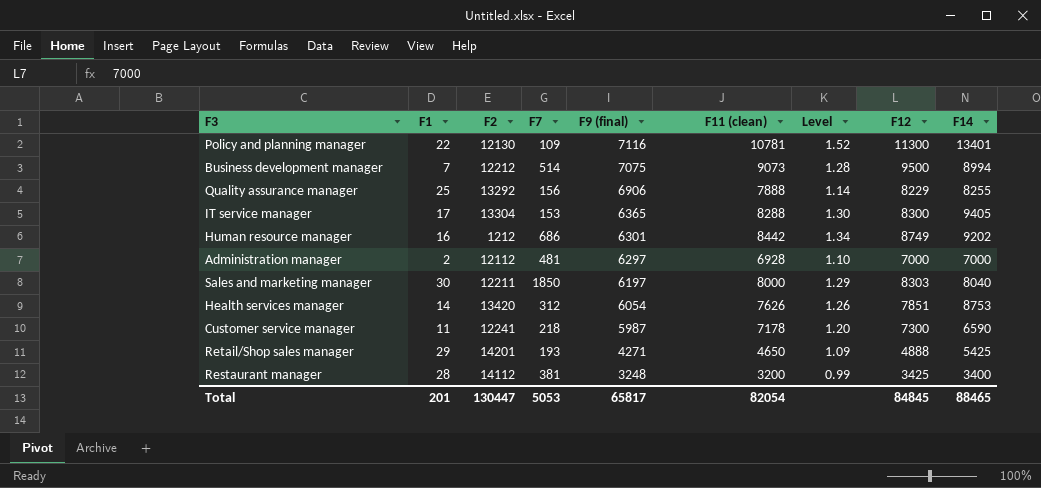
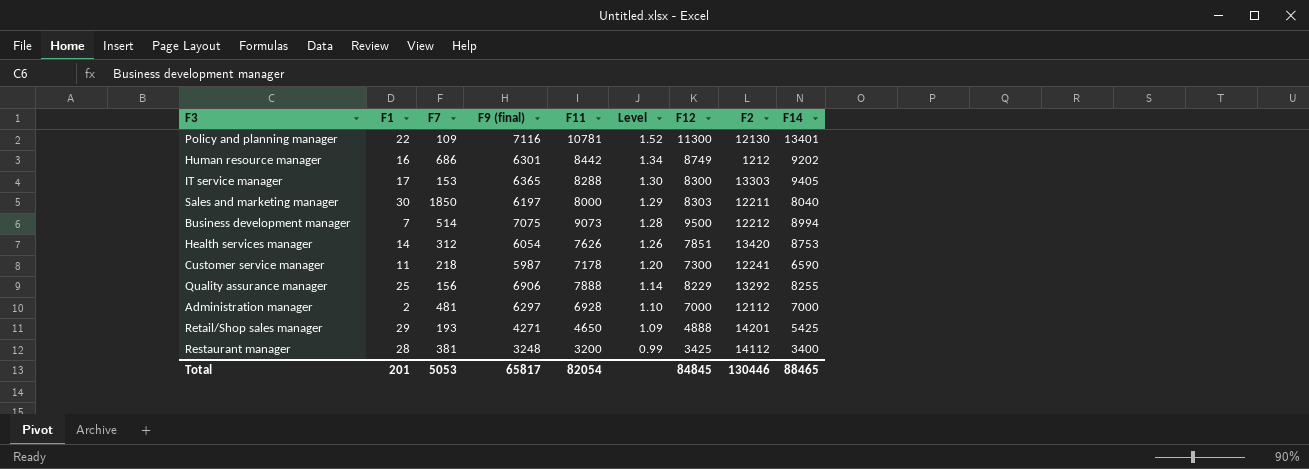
row order: F9 (final) descending -> Level descending
column name: F11 (clean) -> F11
column F2 | position: 3 -> 8
IT service manager | F2: 13304 -> 13303
Total | F2: 130447 -> 130446

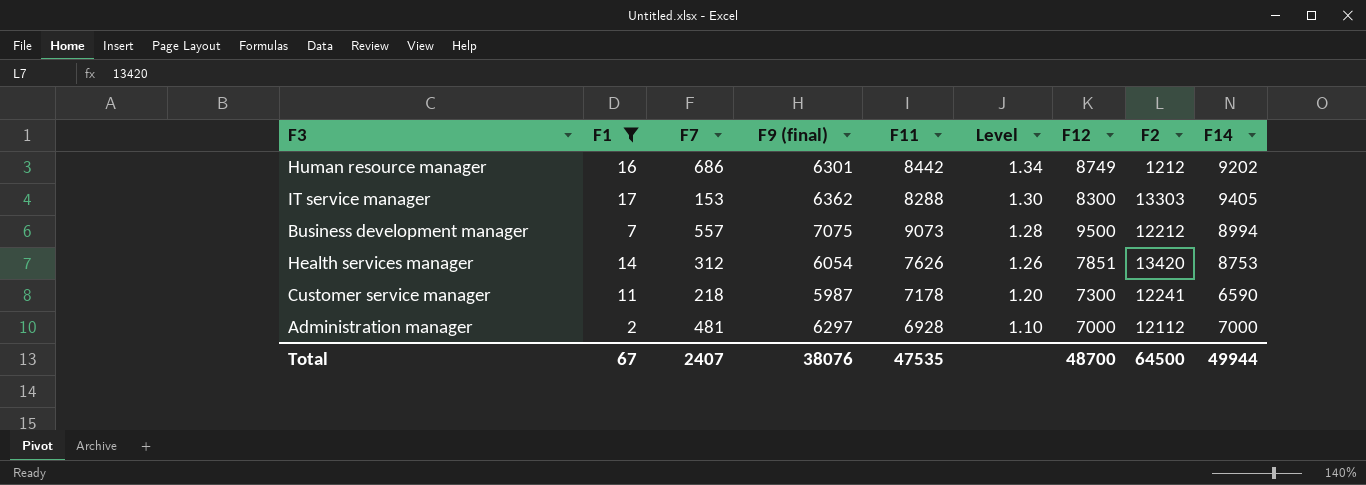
filter: none -> F1 <= 17
IT service manager | F9 (final): 6365 -> 6362
Business development manager | F7: 514 -> 557
Total | F1: 201 -> 67
Total | F7: 5053 -> 2407
Total | F9 (final): 65817 -> 38076
Total | F11: 82054 -> 47535
Total | F12: 84845 -> 48700
Total | F2: 130446 -> 64500
Total | F14: 88465 -> 49944

